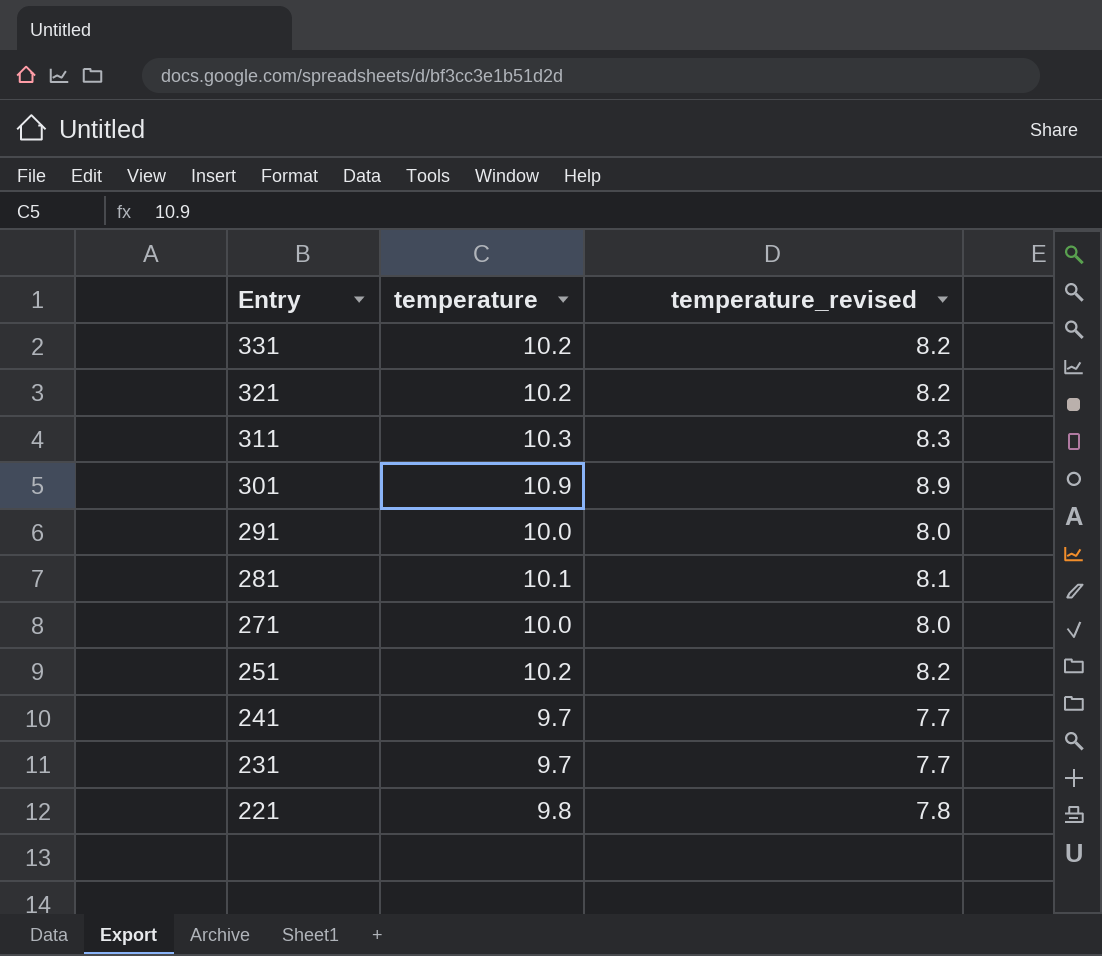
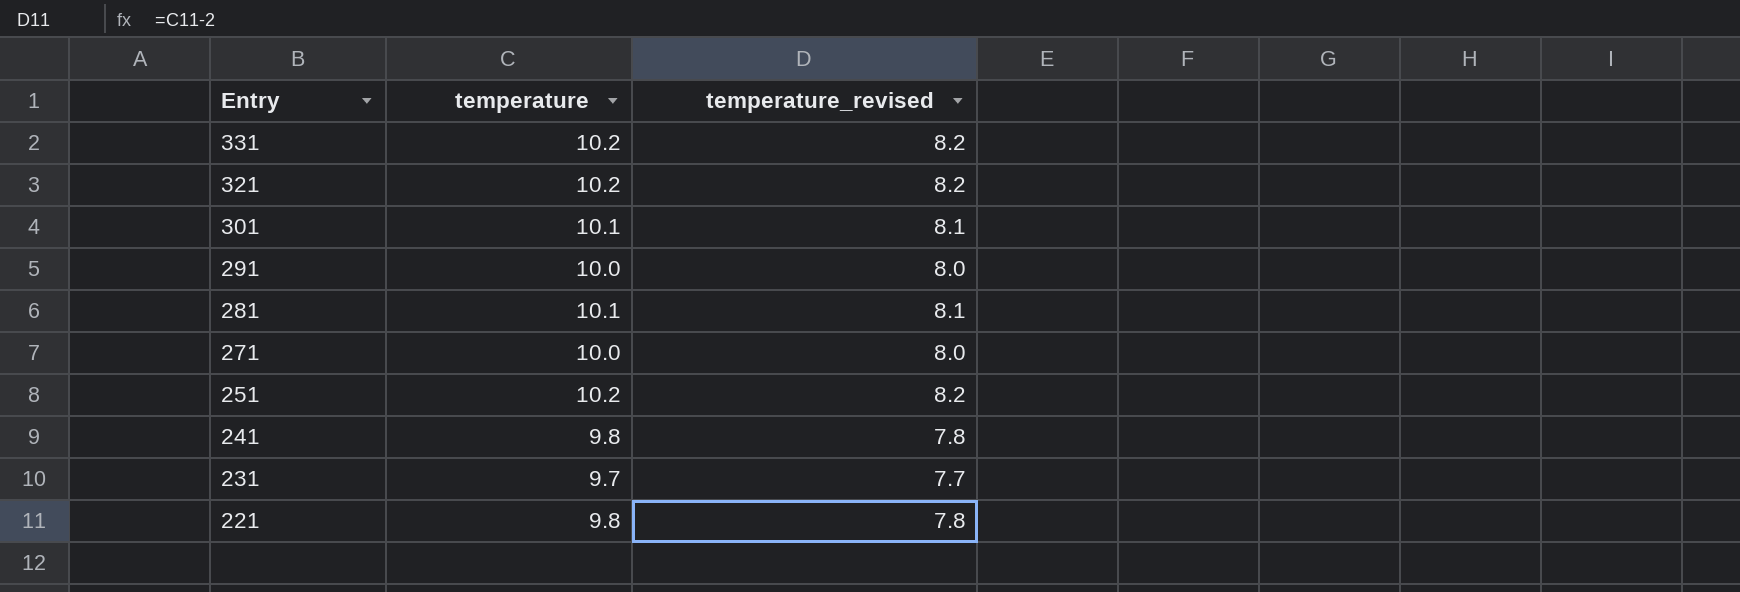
row 311: 10.3 | 8.3 -> none
301 | temperature: 10.9 -> 10.1
301 | temperature_revised: 8.9 -> 8.1
241 | temperature: 9.7 -> 9.8
241 | temperature_revised: 7.7 -> 7.8

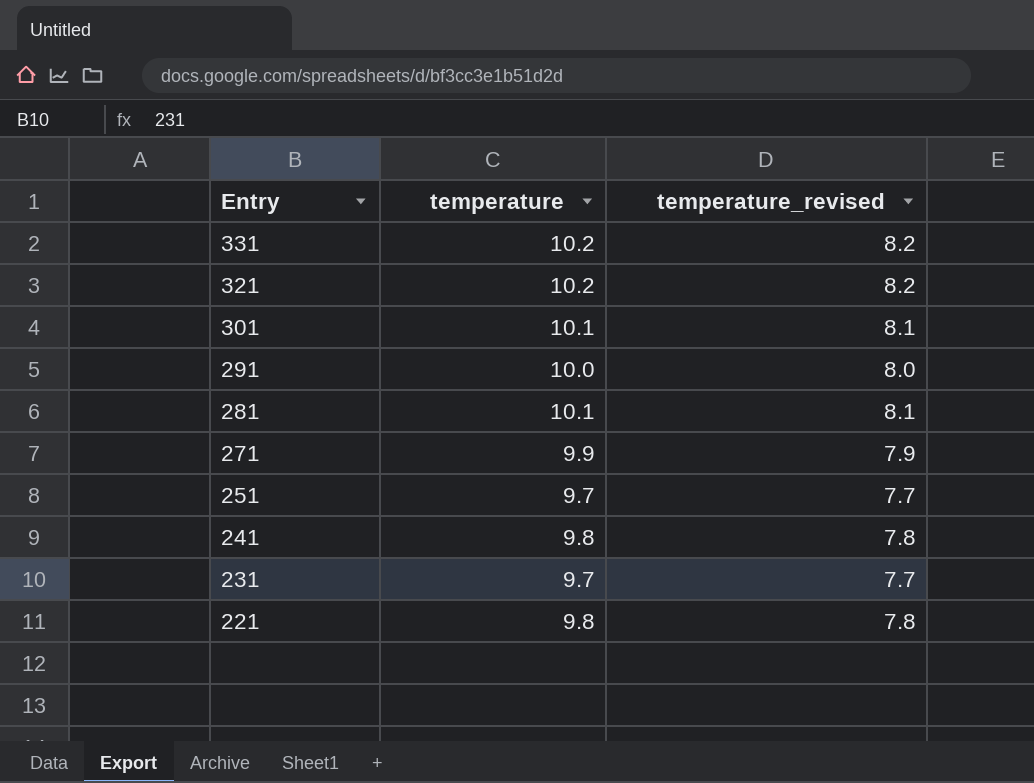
271 | temperature: 10.0 -> 9.9
271 | temperature_revised: 8.0 -> 7.9
251 | temperature: 10.2 -> 9.7
251 | temperature_revised: 8.2 -> 7.7

